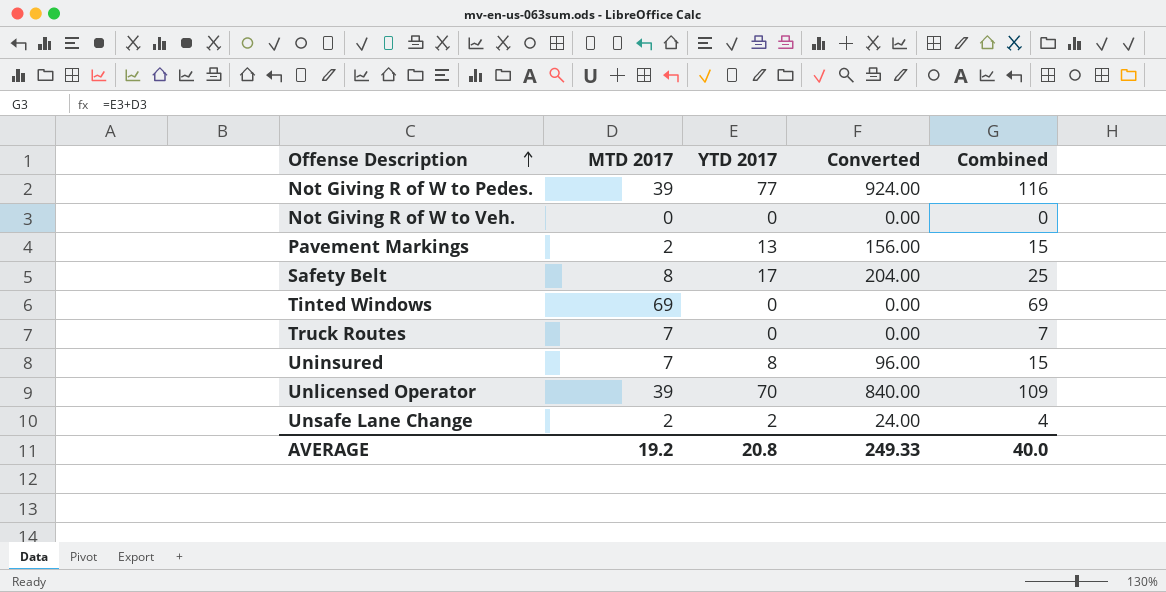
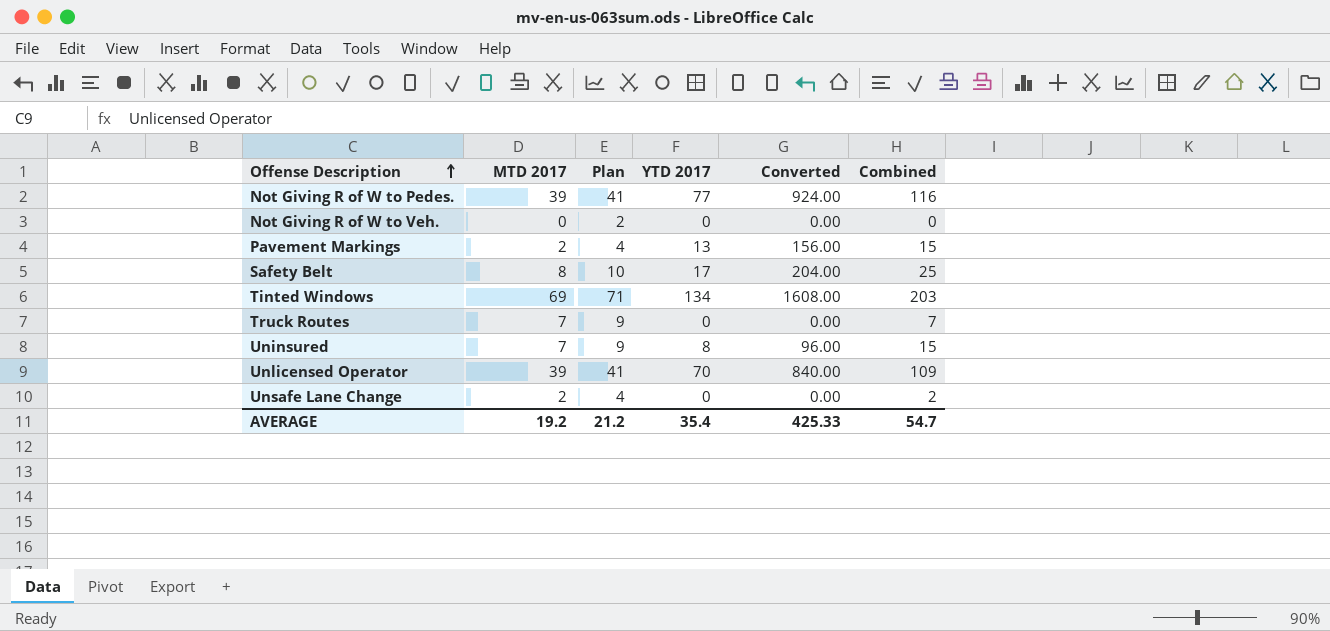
column Plan | formula: none -> [MTD 2017] + 2
Tinted Windows | YTD 2017: 0 -> 134
Tinted Windows | Converted: 0.00 -> 1608.00
Tinted Windows | Combined: 69 -> 203
Unsafe Lane Change | YTD 2017: 2 -> 0
Unsafe Lane Change | Converted: 24.00 -> 0.00
Unsafe Lane Change | Combined: 4 -> 2
AVERAGE | YTD 2017: 20.8 -> 35.4
AVERAGE | Converted: 249.33 -> 425.33
AVERAGE | Combined: 40.0 -> 54.7

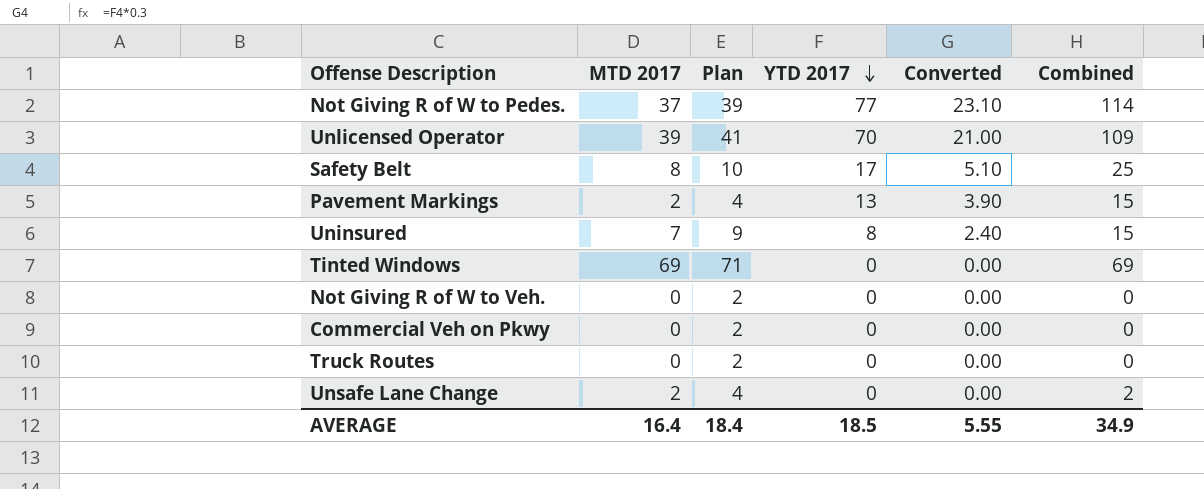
row order: Offense Description ascending -> YTD 2017 descending
column Converted | formula: [YTD 2017] * 12 -> [YTD 2017] * 0.3
Not Giving R of W to Pedes. | MTD 2017: 39 -> 37
Not Giving R of W to Pedes. | Plan: 41 -> 39
Not Giving R of W to Pedes. | Combined: 116 -> 114
Tinted Windows | YTD 2017: 134 -> 0
Tinted Windows | Combined: 203 -> 69
row Commercial Veh on Pkwy: none -> 0 | 2 | 0 | 0.00 | 0
Truck Routes | MTD 2017: 7 -> 0
Truck Routes | Plan: 9 -> 2
Truck Routes | Combined: 7 -> 0
AVERAGE | MTD 2017: 19.2 -> 16.4
AVERAGE | Plan: 21.2 -> 18.4
AVERAGE | YTD 2017: 35.4 -> 18.5
AVERAGE | Converted: 425.33 -> 5.55
AVERAGE | Combined: 54.7 -> 34.9

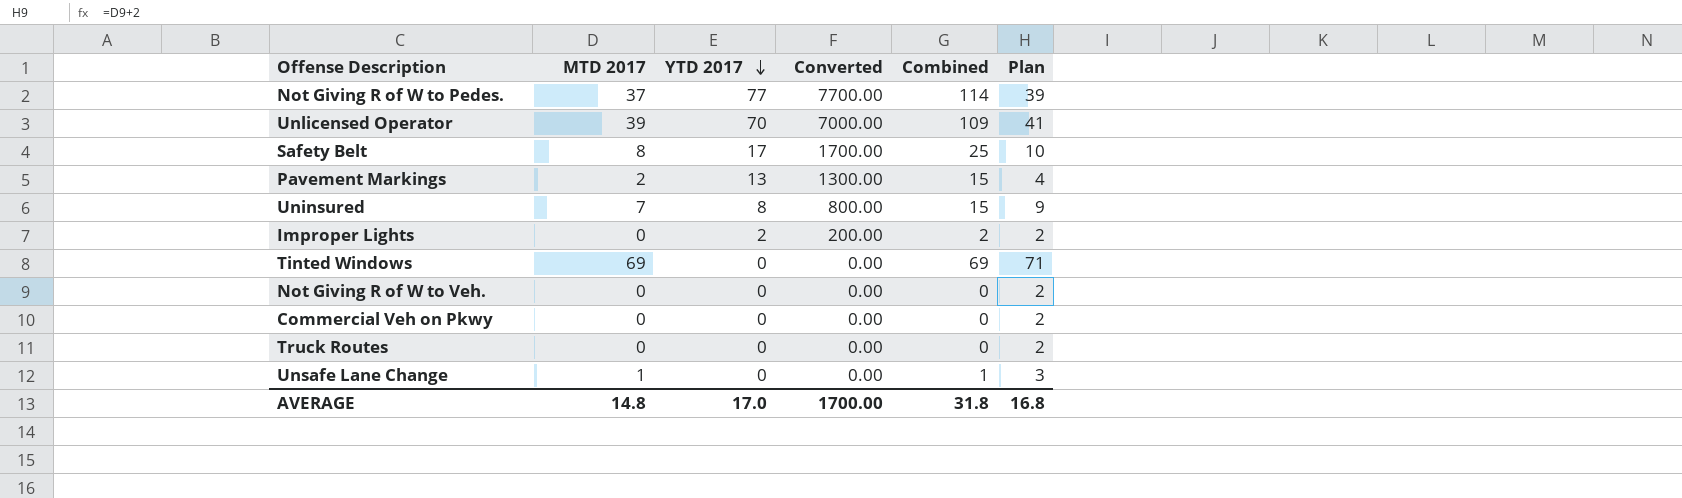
column Converted | formula: [YTD 2017] * 0.3 -> [YTD 2017] * 100
column Plan | position: 3 -> 6
row Improper Lights: none -> 0 | 2 | 200.00 | 2 | 2
Unsafe Lane Change | MTD 2017: 2 -> 1
Unsafe Lane Change | Combined: 2 -> 1
Unsafe Lane Change | Plan: 4 -> 3
AVERAGE | MTD 2017: 16.4 -> 14.8
AVERAGE | YTD 2017: 18.5 -> 17.0
AVERAGE | Converted: 5.55 -> 1700.00
AVERAGE | Combined: 34.9 -> 31.8
AVERAGE | Plan: 18.4 -> 16.8

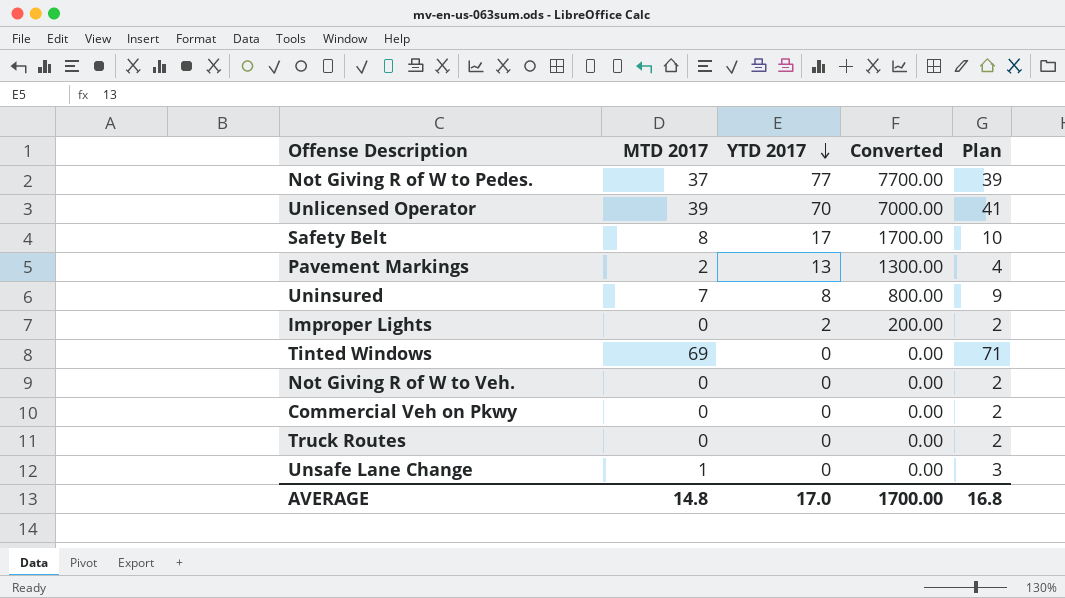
column Combined | formula: [MTD 2017] + [YTD 2017] -> none

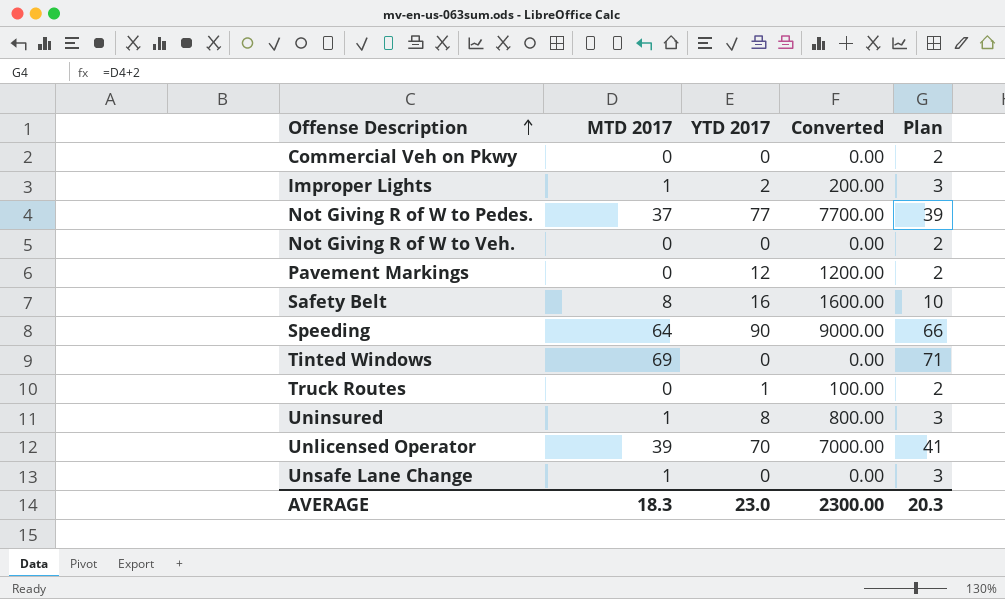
row order: YTD 2017 descending -> Offense Description ascending
Improper Lights | MTD 2017: 0 -> 1
Improper Lights | Plan: 2 -> 3
Pavement Markings | MTD 2017: 2 -> 0
Pavement Markings | YTD 2017: 13 -> 12
Pavement Markings | Converted: 1300.00 -> 1200.00
Pavement Markings | Plan: 4 -> 2
Safety Belt | YTD 2017: 17 -> 16
Safety Belt | Converted: 1700.00 -> 1600.00
row Speeding: none -> 64 | 90 | 9000.00 | 66
Truck Routes | YTD 2017: 0 -> 1
Truck Routes | Converted: 0.00 -> 100.00
Uninsured | MTD 2017: 7 -> 1
Uninsured | Plan: 9 -> 3
AVERAGE | MTD 2017: 14.8 -> 18.3
AVERAGE | YTD 2017: 17.0 -> 23.0
AVERAGE | Converted: 1700.00 -> 2300.00
AVERAGE | Plan: 16.8 -> 20.3

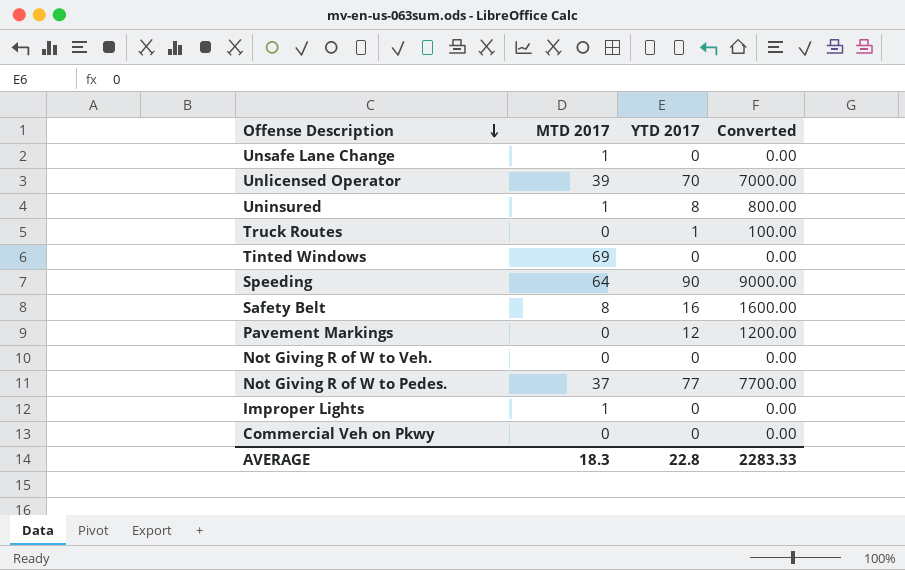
row order: Offense Description ascending -> Offense Description descending
column Plan | formula: [MTD 2017] + 2 -> none
Improper Lights | YTD 2017: 2 -> 0
Improper Lights | Converted: 200.00 -> 0.00
AVERAGE | YTD 2017: 23.0 -> 22.8
AVERAGE | Converted: 2300.00 -> 2283.33

